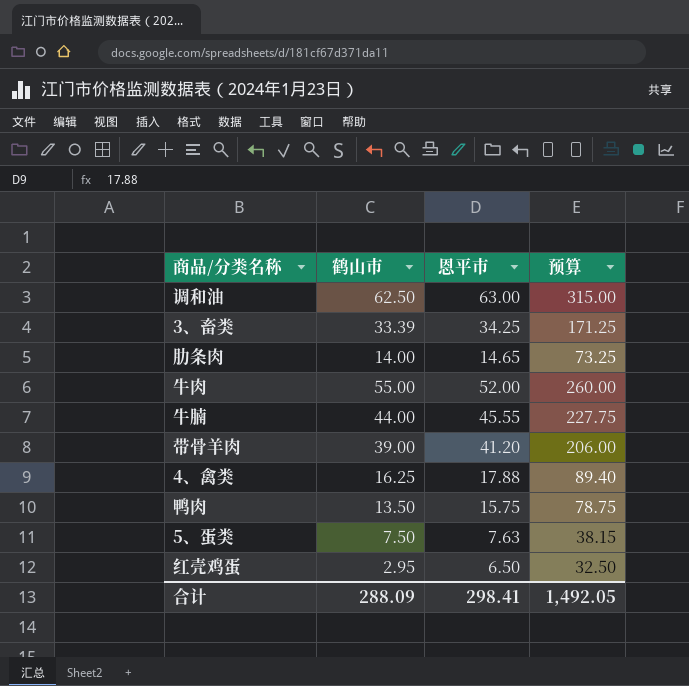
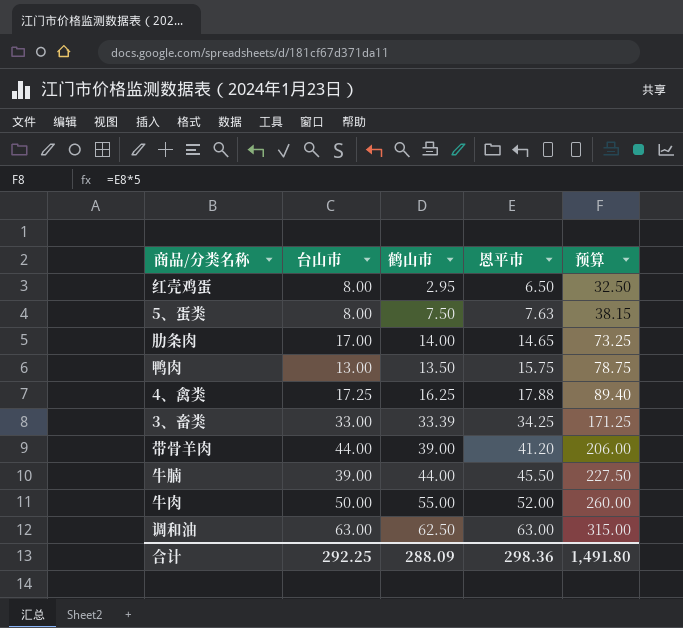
row order: none -> 恩平市 ascending
column 台山市 | position: none -> 2
牛腩 | 恩平市: 45.55 -> 45.50
牛腩 | 预算: 227.75 -> 227.50
合计 | 恩平市: 298.41 -> 298.36
合计 | 预算: 1,492.05 -> 1,491.80

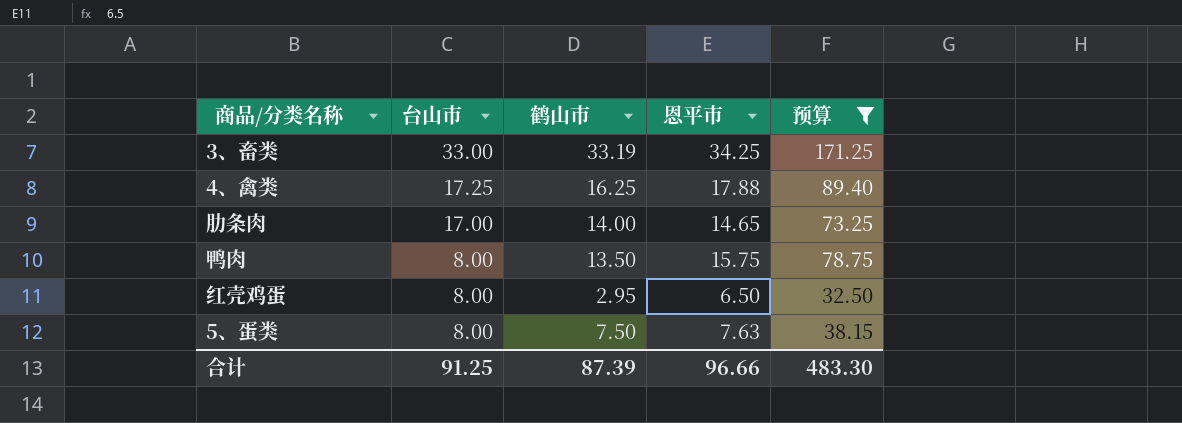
filter: none -> 预算 <= 171.25
row order: 恩平市 ascending -> 台山市 descending
3、畜类 | 鹤山市: 33.39 -> 33.19
鸭肉 | 台山市: 13.00 -> 8.00
合计 | 台山市: 292.25 -> 91.25
合计 | 鹤山市: 288.09 -> 87.39
合计 | 恩平市: 298.36 -> 96.66
合计 | 预算: 1,491.80 -> 483.30

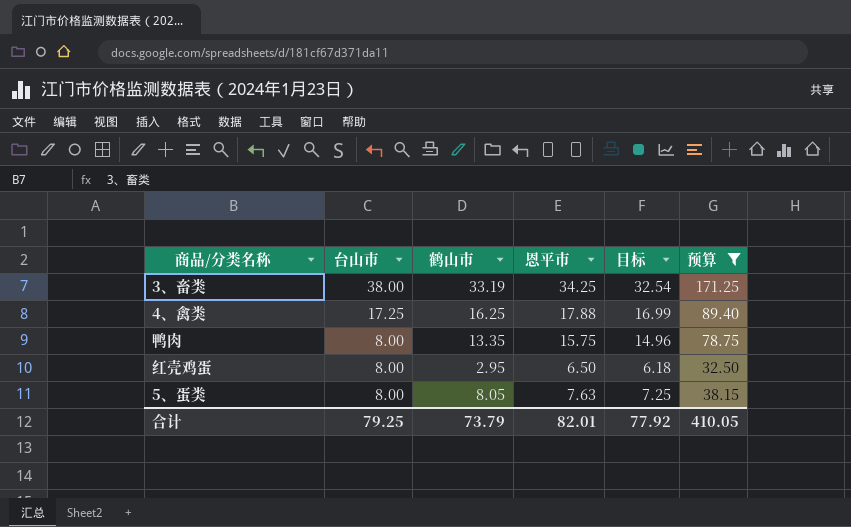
column 目标 | formula: none -> [恩平市] * 0.95
row 肋条肉: 17.00 | 14.00 | 14.65 | 73.25 -> none
3、畜类 | 台山市: 33.00 -> 38.00
鸭肉 | 鹤山市: 13.50 -> 13.35
5、蛋类 | 鹤山市: 7.50 -> 8.05
合计 | 台山市: 91.25 -> 79.25
合计 | 鹤山市: 87.39 -> 73.79
合计 | 恩平市: 96.66 -> 82.01
合计 | 预算: 483.30 -> 410.05

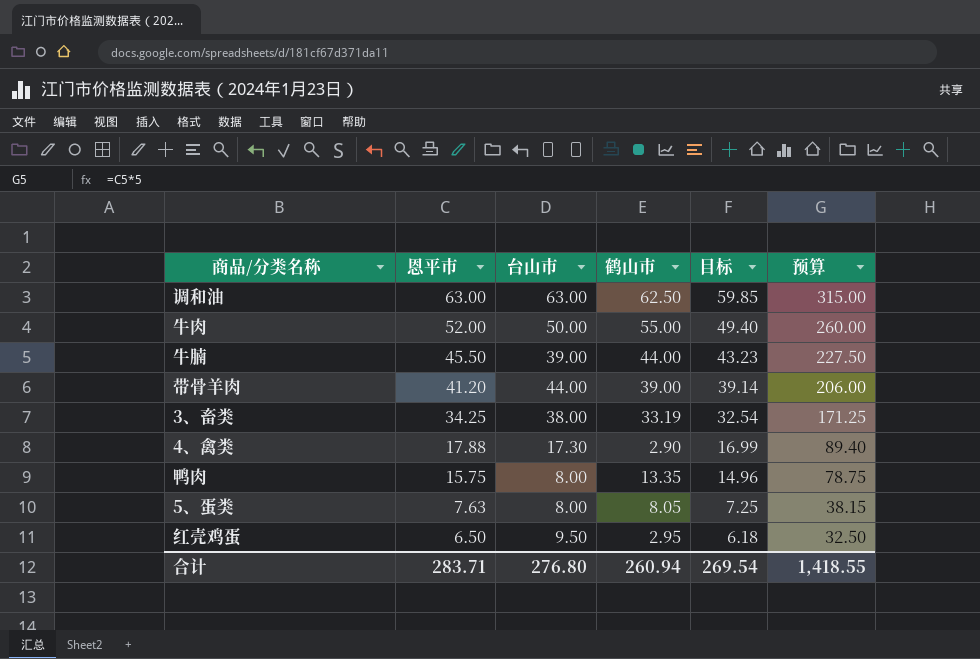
filter: 预算 <= 171.25 -> none
row order: 台山市 descending -> 恩平市 descending
column 恩平市 | position: 4 -> 2
4、禽类 | 台山市: 17.25 -> 17.30
4、禽类 | 鹤山市: 16.25 -> 2.90
红壳鸡蛋 | 台山市: 8.00 -> 9.50
合计 | 恩平市: 82.01 -> 283.71
合计 | 台山市: 79.25 -> 276.80
合计 | 鹤山市: 73.79 -> 260.94
合计 | 目标: 77.92 -> 269.54
合计 | 预算: 410.05 -> 1,418.55

